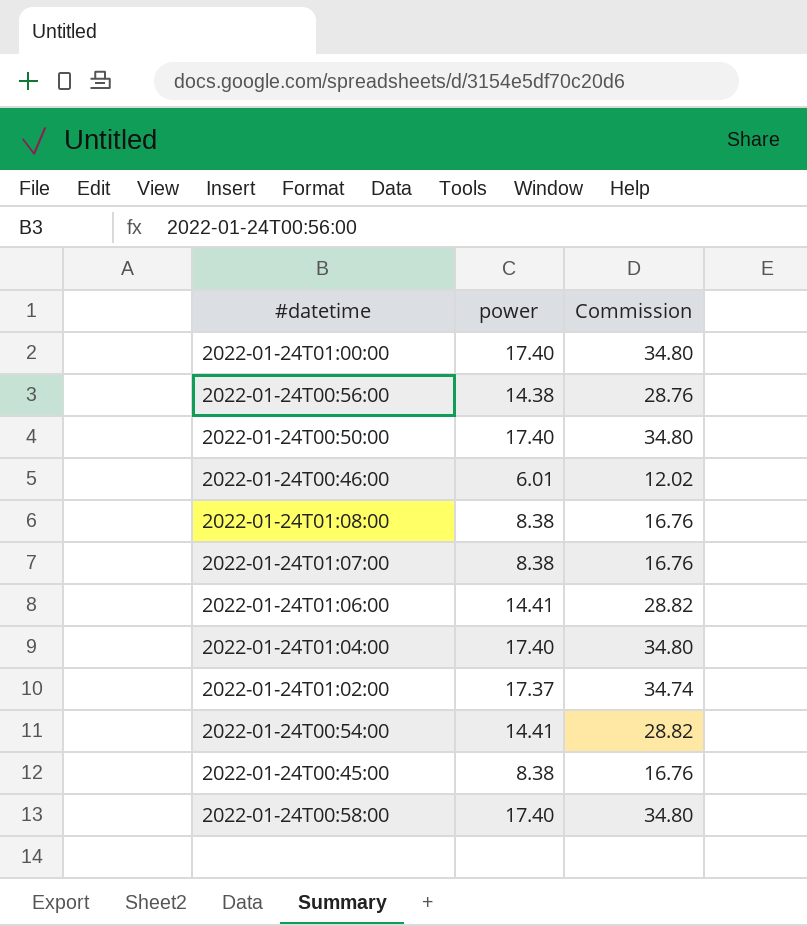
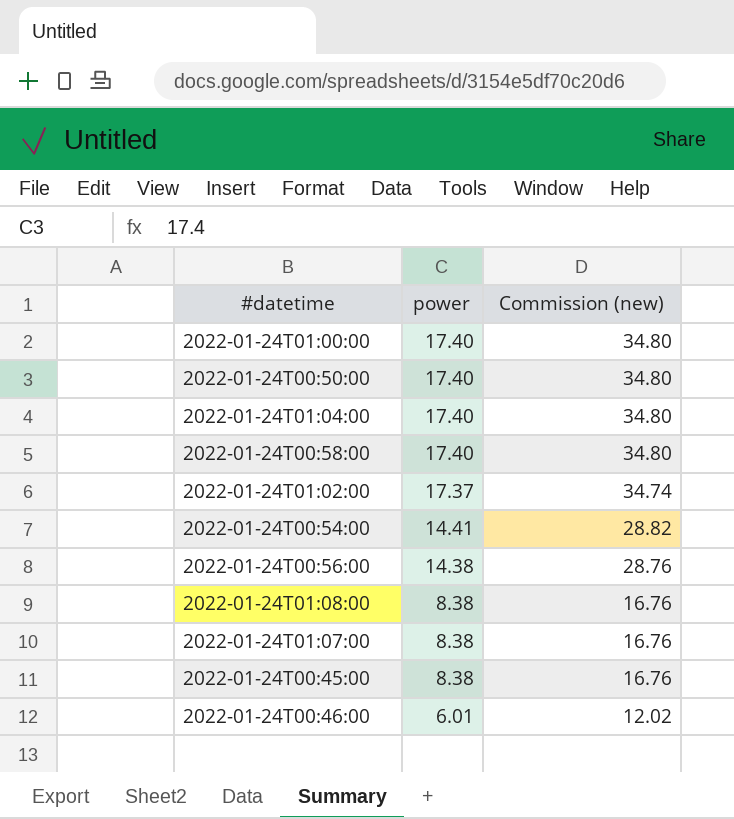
row order: none -> power descending
column name: Commission -> Commission (new)
row 2022-01-24T01:06:00: 14.41 | 28.82 -> none

